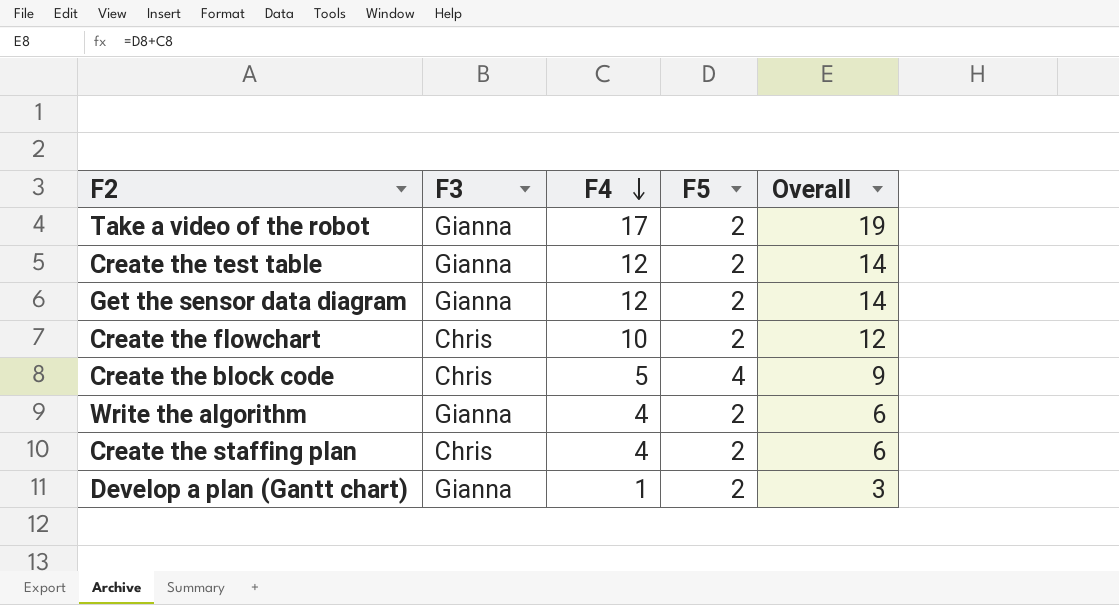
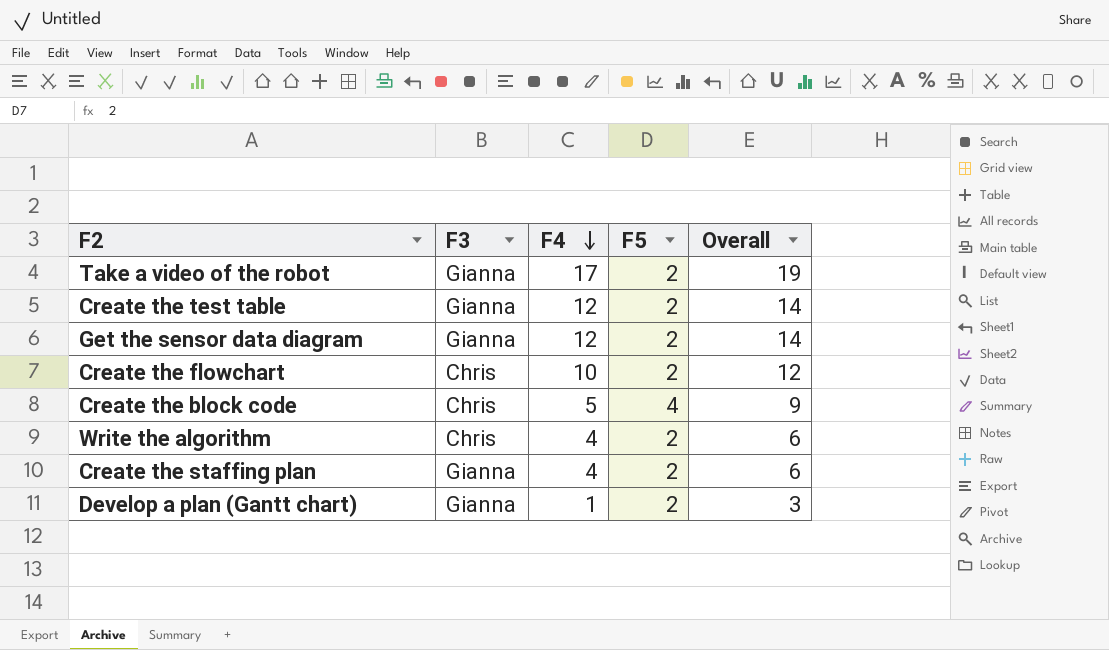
Write the algorithm | F3: Gianna -> Chris
Create the staffing plan | F3: Chris -> Gianna

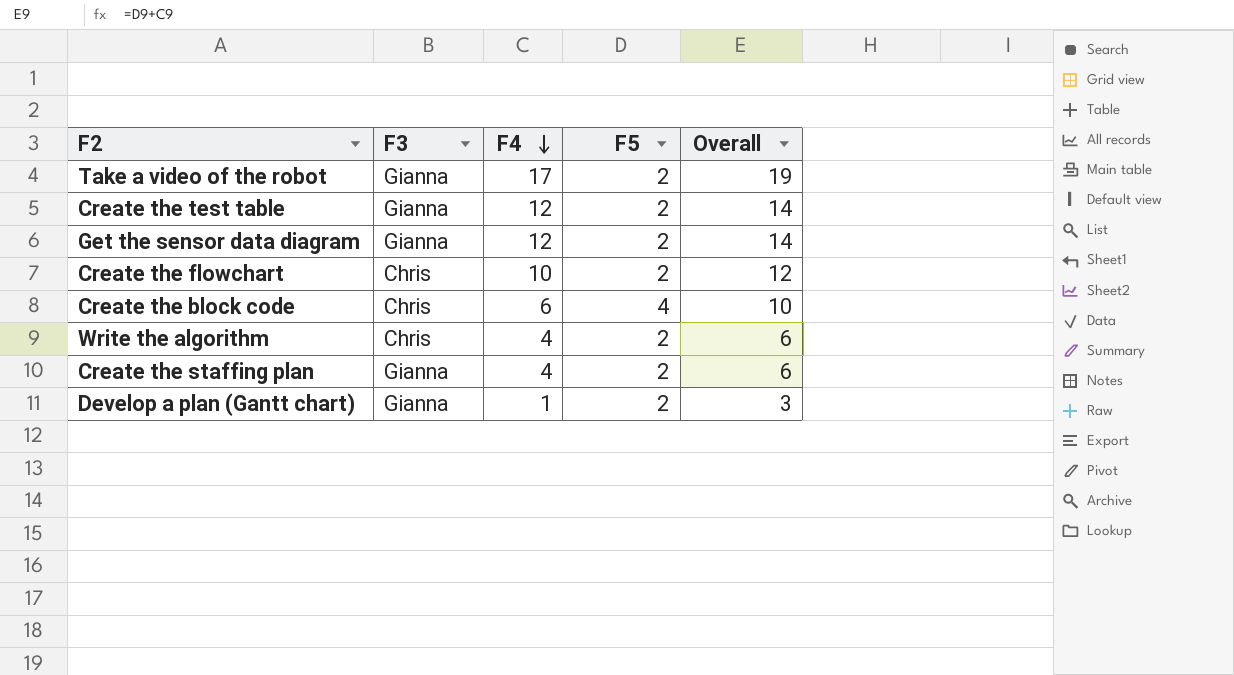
Create the block code | F4: 5 -> 6
Create the block code | Overall: 9 -> 10

